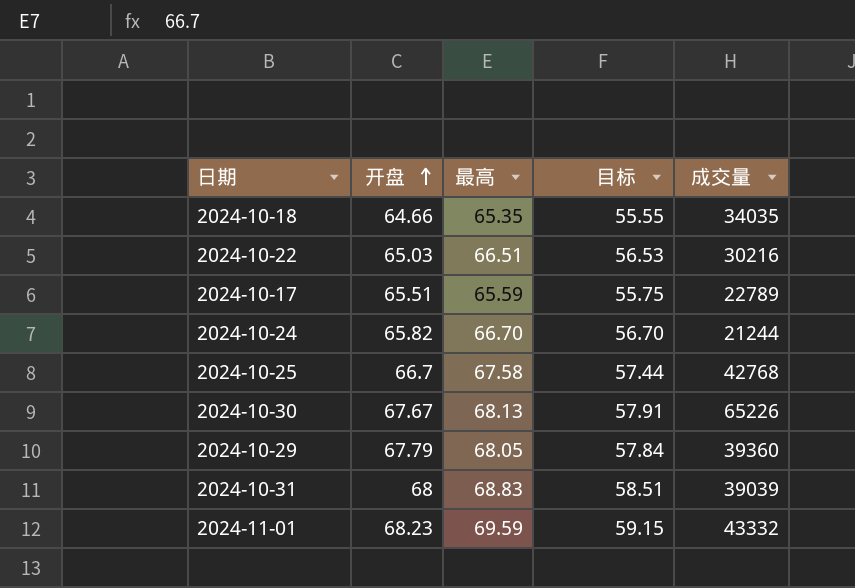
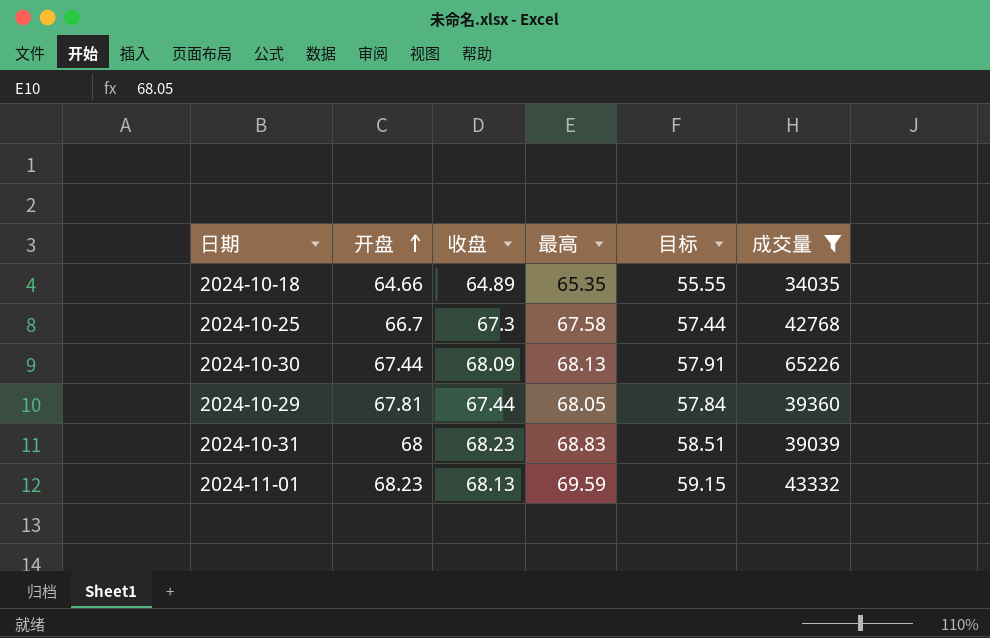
filter: none -> 成交量 >= 34035
column 收盘 | position: none -> 3
2024-10-30 | 开盘: 67.67 -> 67.44
2024-10-29 | 开盘: 67.79 -> 67.81

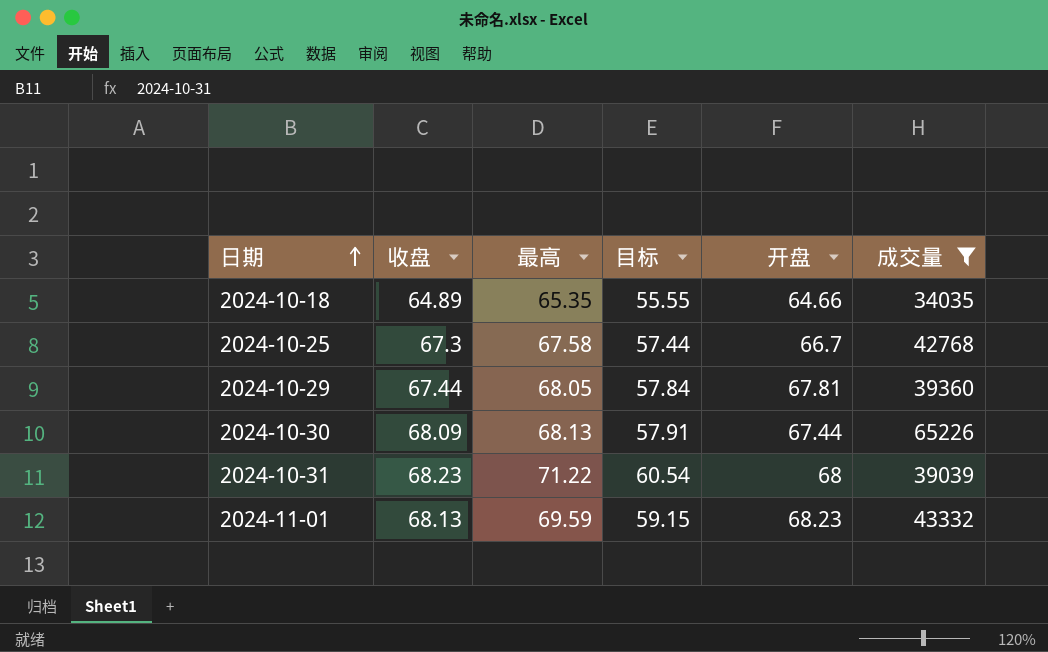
row order: 开盘 ascending -> 日期 ascending
column 开盘 | position: 2 -> 5
2024-10-31 | 最高: 68.83 -> 71.22
2024-10-31 | 目标: 58.51 -> 60.54

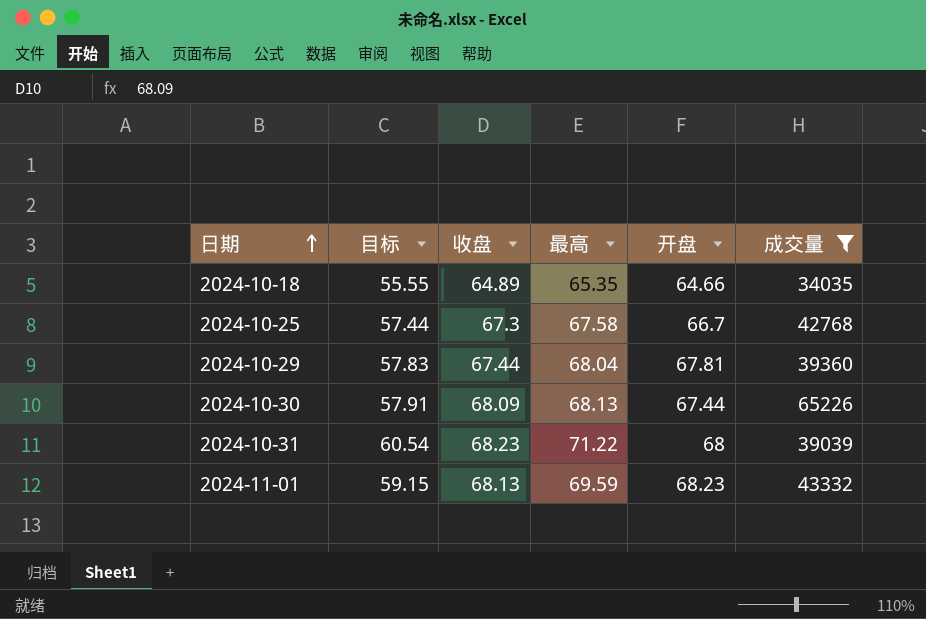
column 目标 | position: 4 -> 2
2024-10-29 | 目标: 57.84 -> 57.83
2024-10-29 | 最高: 68.05 -> 68.04

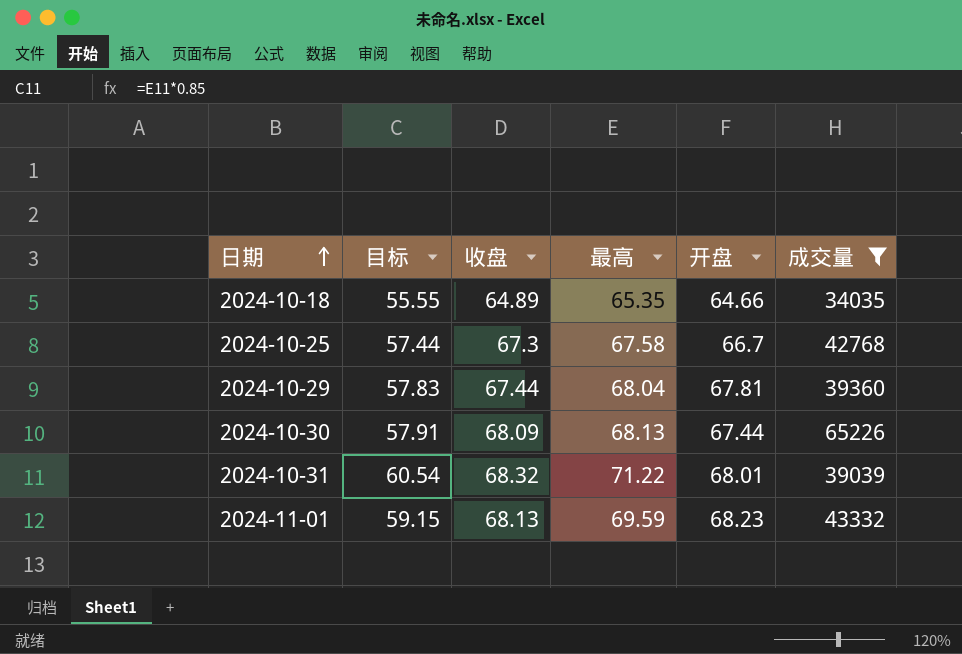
2024-10-31 | 收盘: 68.23 -> 68.32
2024-10-31 | 开盘: 68 -> 68.01

